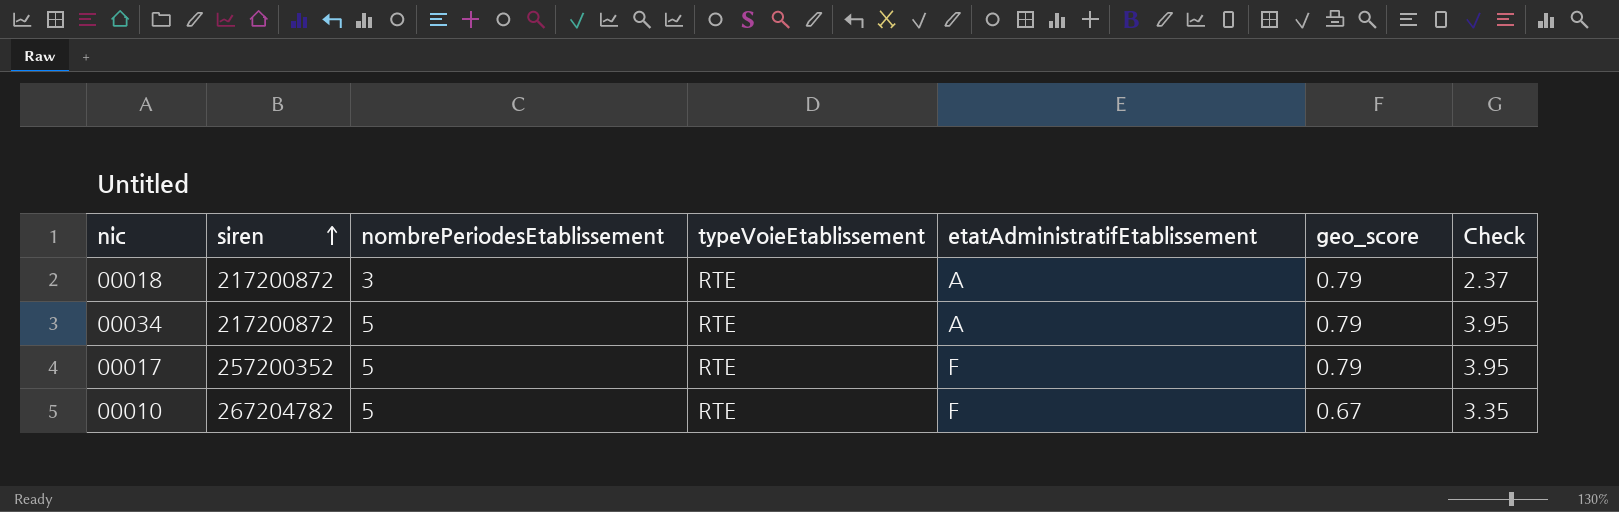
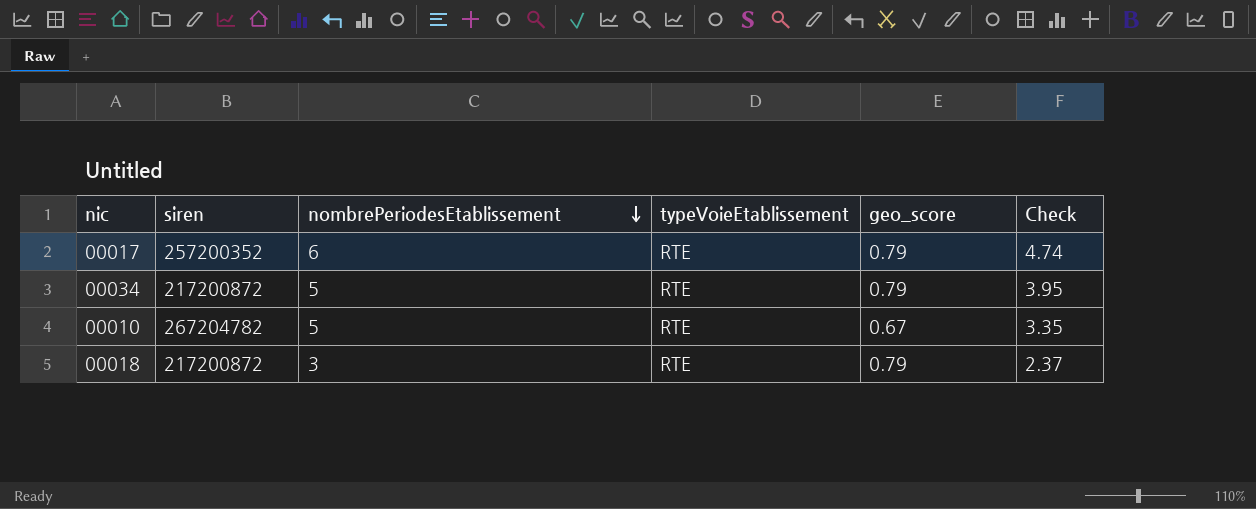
row order: siren ascending -> nombrePeriodesEtablissement descending
column etatAdministratifEtablissement | position: 5 -> none
00017 | nombrePeriodesEtablissement: 5 -> 6
00017 | Check: 3.95 -> 4.74

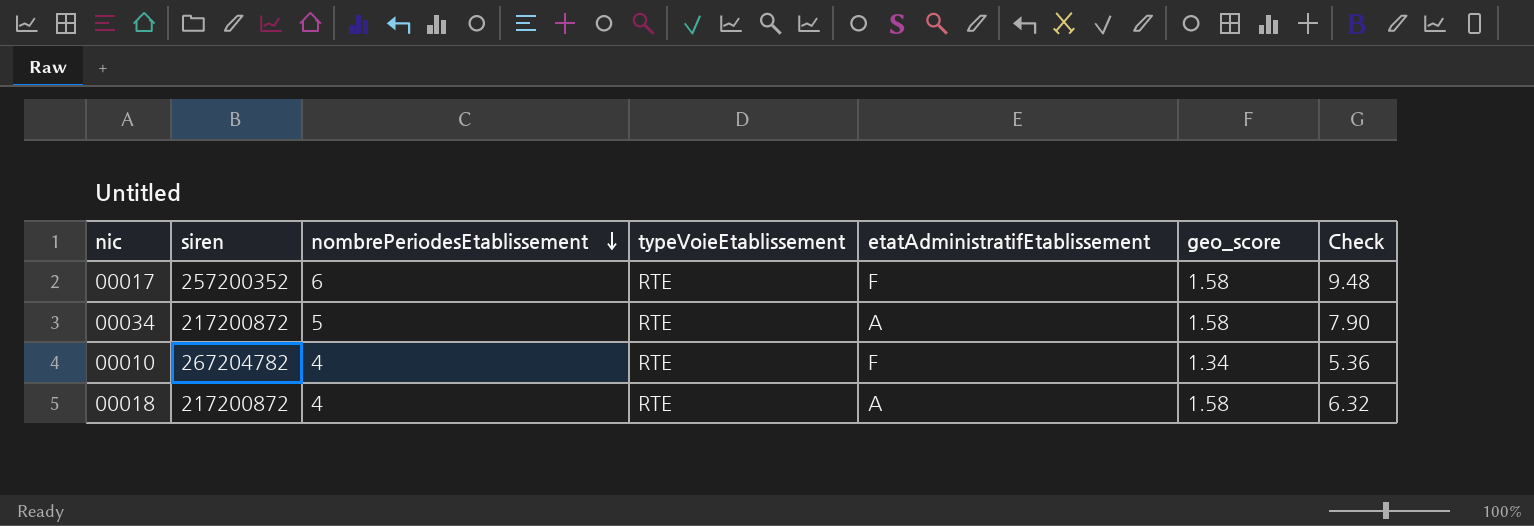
column etatAdministratifEtablissement | position: none -> 5
00017 | geo_score: 0.79 -> 1.58
00017 | Check: 4.74 -> 9.48
00034 | geo_score: 0.79 -> 1.58
00034 | Check: 3.95 -> 7.90
00010 | nombrePeriodesEtablissement: 5 -> 4
00010 | geo_score: 0.67 -> 1.34
00010 | Check: 3.35 -> 5.36
00018 | nombrePeriodesEtablissement: 3 -> 4
00018 | geo_score: 0.79 -> 1.58
00018 | Check: 2.37 -> 6.32

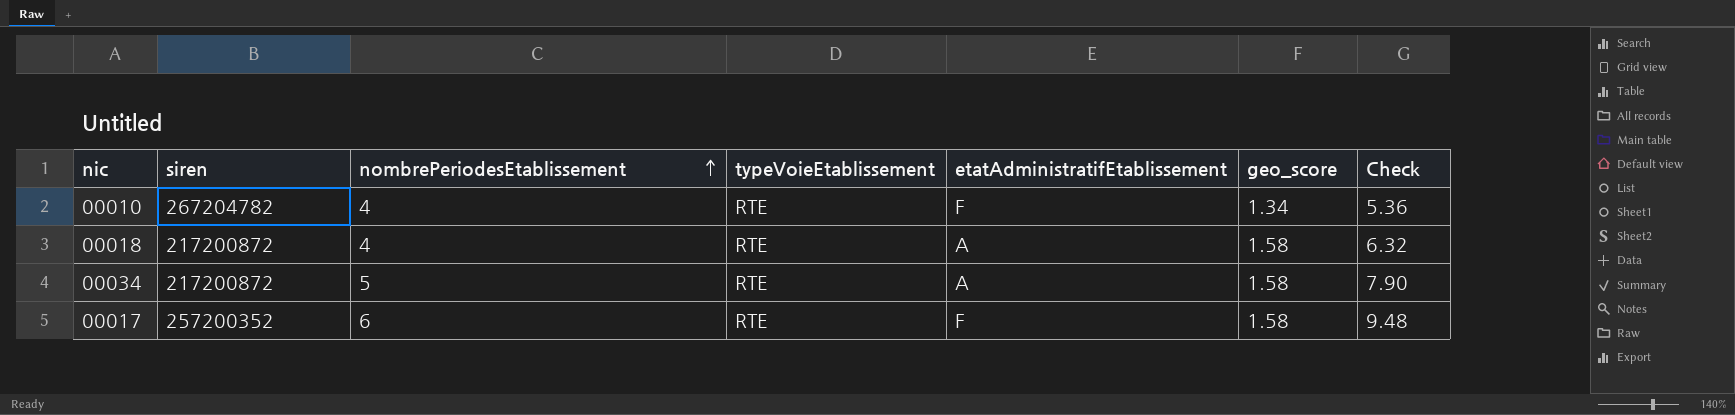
row order: nombrePeriodesEtablissement descending -> nombrePeriodesEtablissement ascending

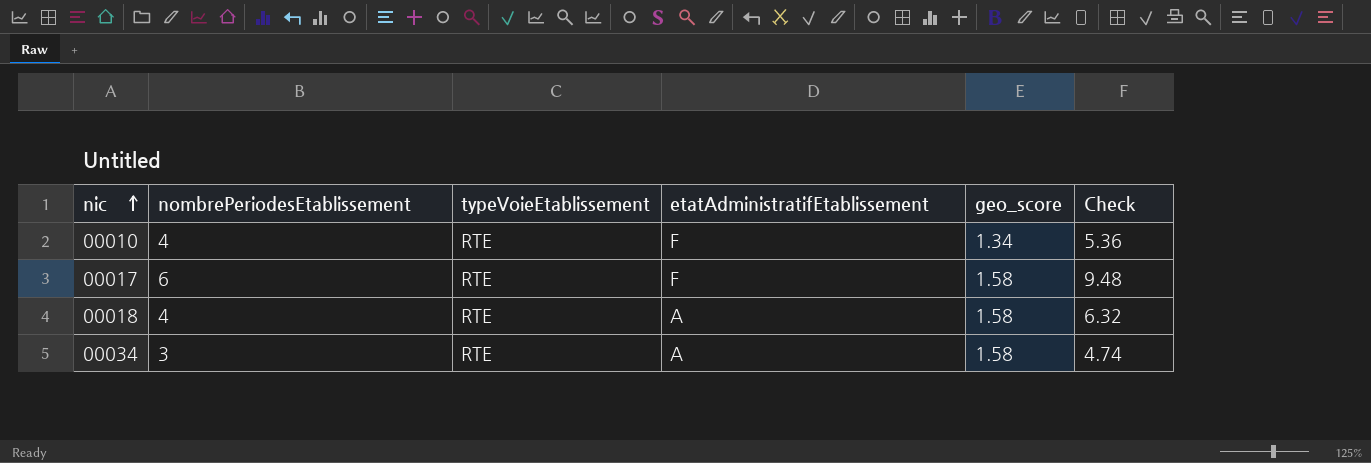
row order: nombrePeriodesEtablissement ascending -> nic ascending
column siren | position: 2 -> none
00034 | nombrePeriodesEtablissement: 5 -> 3
00034 | Check: 7.90 -> 4.74

